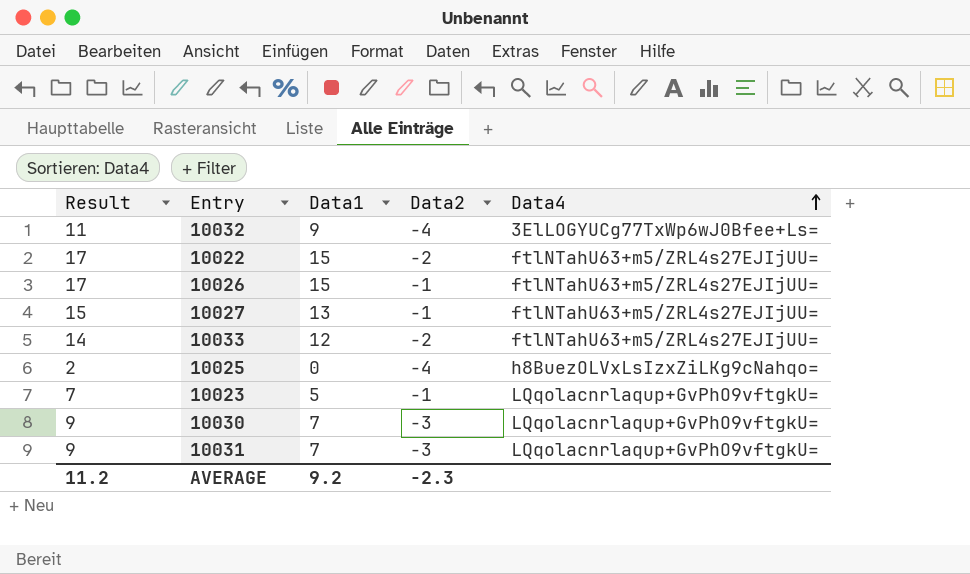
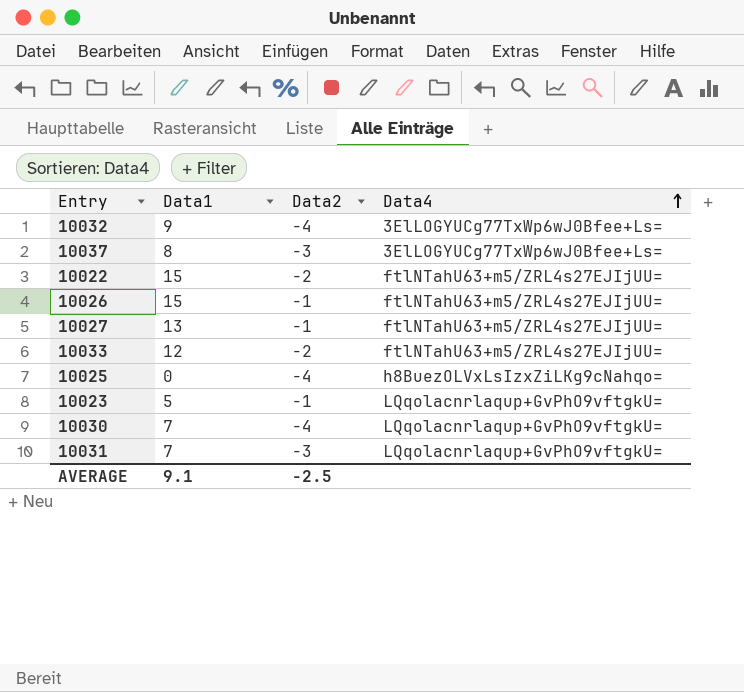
column Result | formula: [Data1] + 2 -> none
row 10037: none -> 8 | -3 | 3ElLOGYUCg77TxWp6wJ0Bfee+Ls=
10030 | Data2: -3 -> -4
AVERAGE | Data1: 9.2 -> 9.1
AVERAGE | Data2: -2.3 -> -2.5

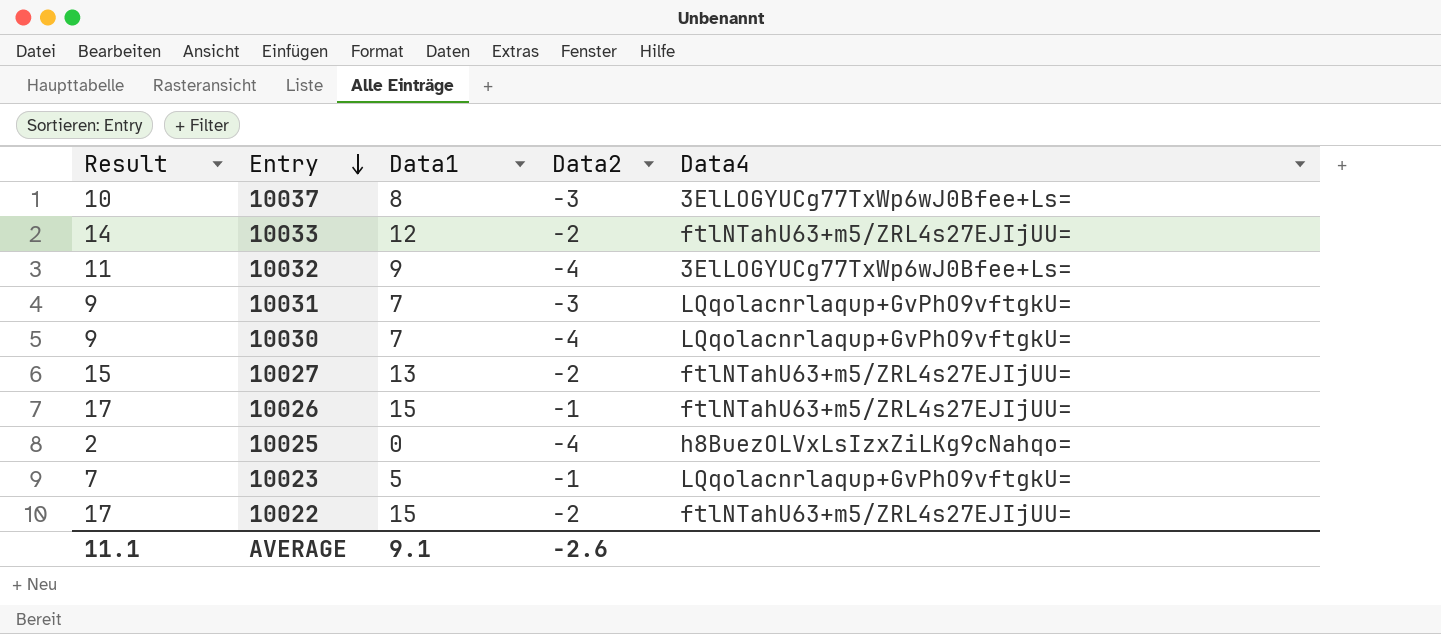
row order: Data4 ascending -> Entry descending
column Result | formula: none -> [Data1] + 2
10027 | Data2: -1 -> -2
AVERAGE | Data2: -2.5 -> -2.6

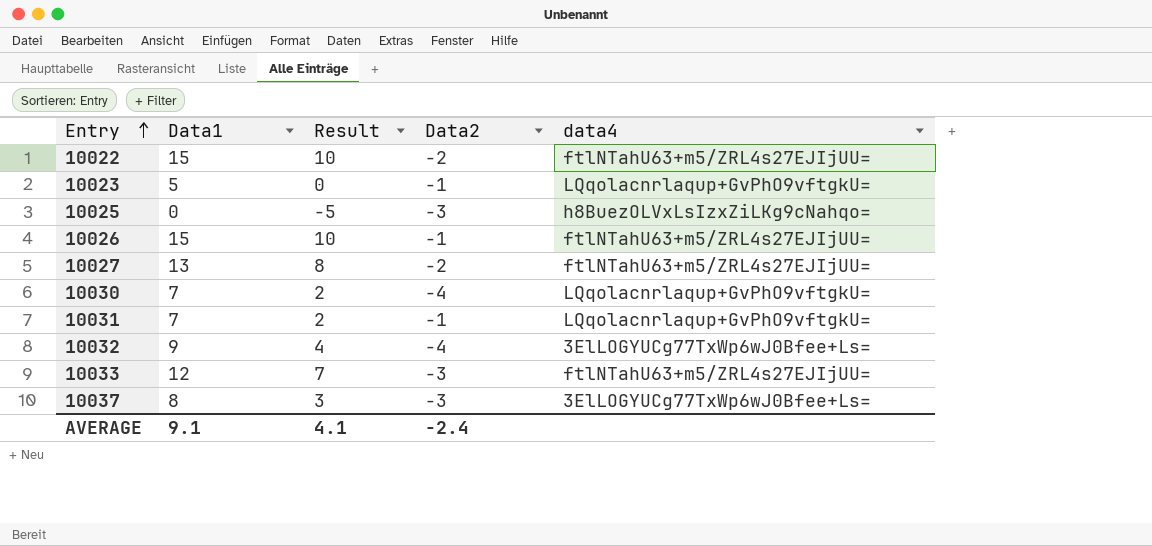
row order: Entry descending -> Entry ascending
column Result | formula: [Data1] + 2 -> [Data1] - 5
column Result | position: 1 -> 3
column name: Data4 -> data4
10025 | Data2: -4 -> -3
10031 | Data2: -3 -> -1
10033 | Data2: -2 -> -3
AVERAGE | Result: 11.1 -> 4.1
AVERAGE | Data2: -2.6 -> -2.4

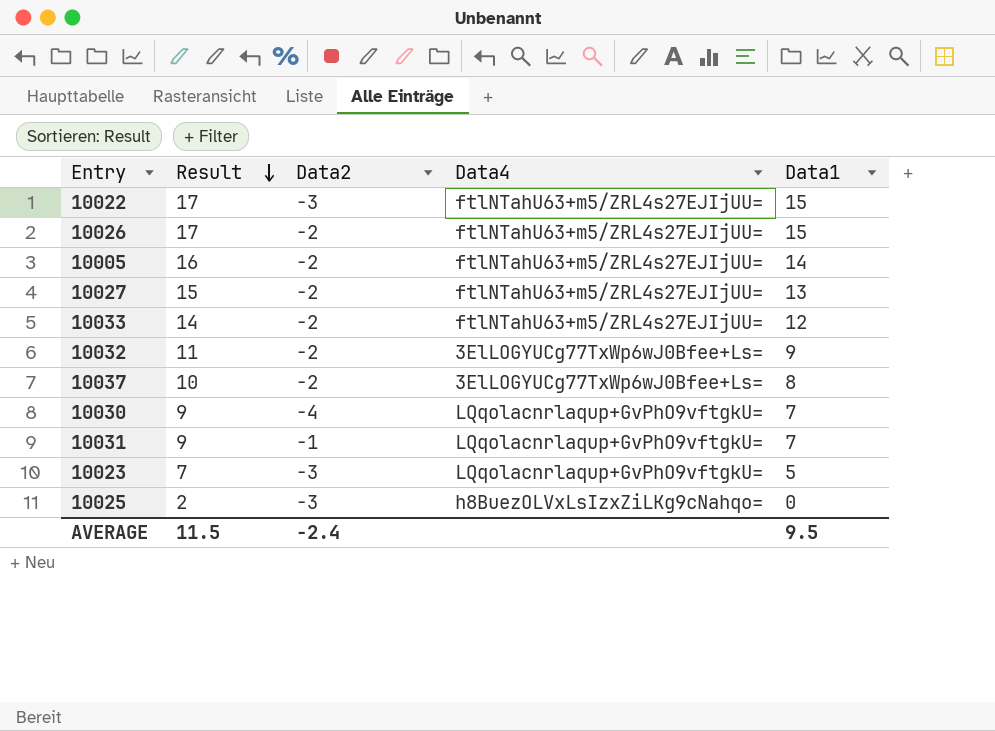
row order: Entry ascending -> Result descending
column Result | formula: [Data1] - 5 -> [Data1] + 2
column name: data4 -> Data4
column Data1 | position: 2 -> 5
10022 | Data2: -2 -> -3
10026 | Data2: -1 -> -2
row 10005: none -> 16 | -2 | ftlNTahU63+m5/ZRL4s27EJIjUU= | 14
10033 | Data2: -3 -> -2
10032 | Data2: -4 -> -2
10037 | Data2: -3 -> -2
10023 | Data2: -1 -> -3
AVERAGE | Result: 4.1 -> 11.5
AVERAGE | Data1: 9.1 -> 9.5

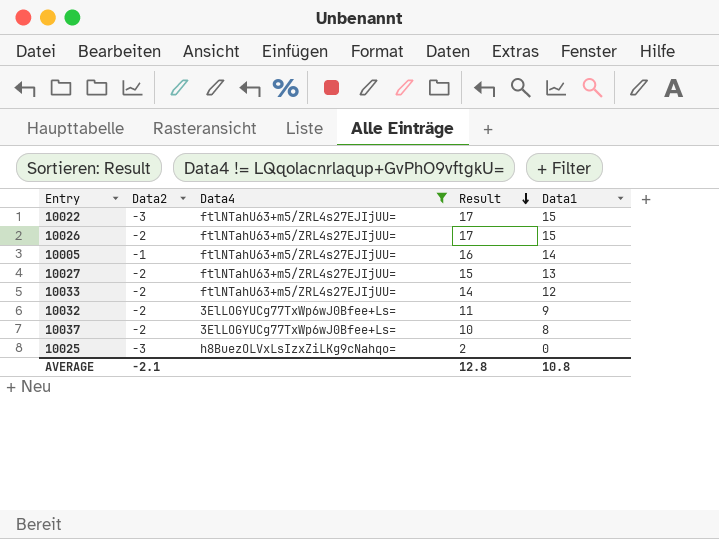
filter: none -> Data4 != LQqolacnrlaqup+GvPhO9vftgkU=
column Result | position: 2 -> 4
10005 | Data2: -2 -> -1
AVERAGE | Data2: -2.4 -> -2.1
AVERAGE | Result: 11.5 -> 12.8
AVERAGE | Data1: 9.5 -> 10.8

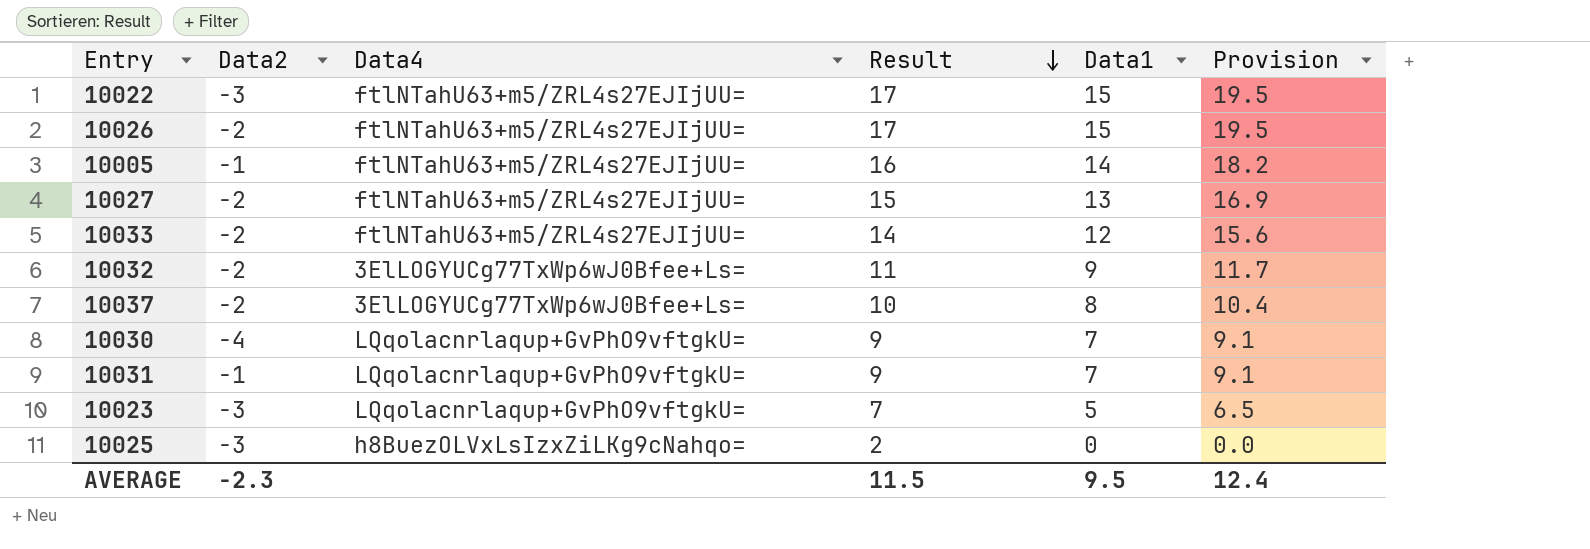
filter: Data4 != LQqolacnrlaqup+GvPhO9vftgkU= -> none
column Provision | formula: none -> [Data1] * 1.3
AVERAGE | Data2: -2.1 -> -2.3
AVERAGE | Result: 12.8 -> 11.5
AVERAGE | Data1: 10.8 -> 9.5

